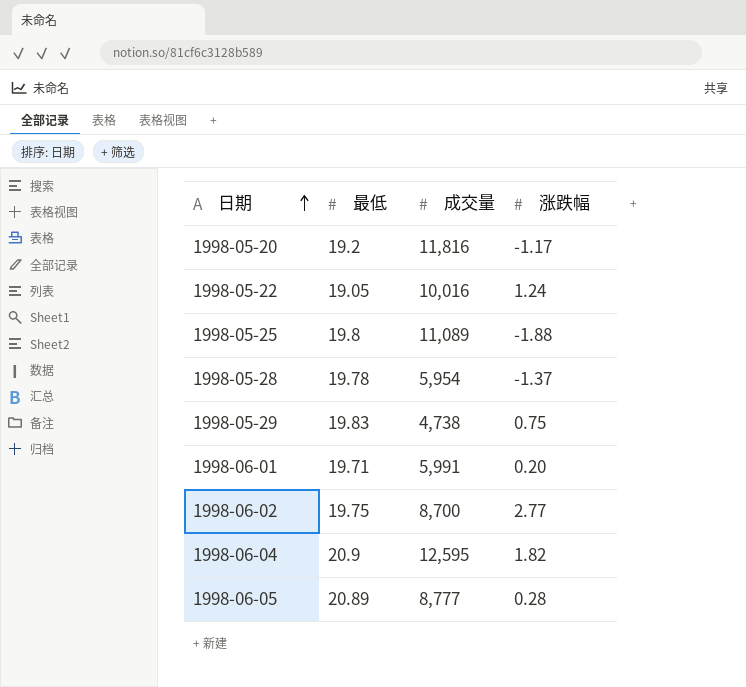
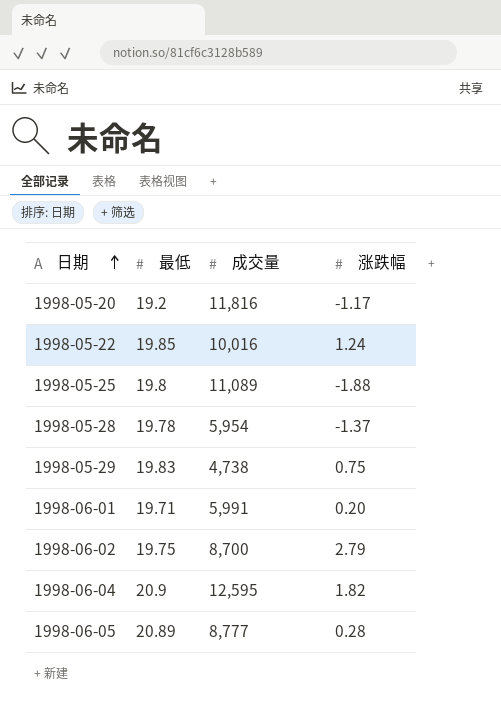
1998-05-22 | 最低: 19.05 -> 19.85
1998-06-02 | 涨跌幅: 2.77 -> 2.79

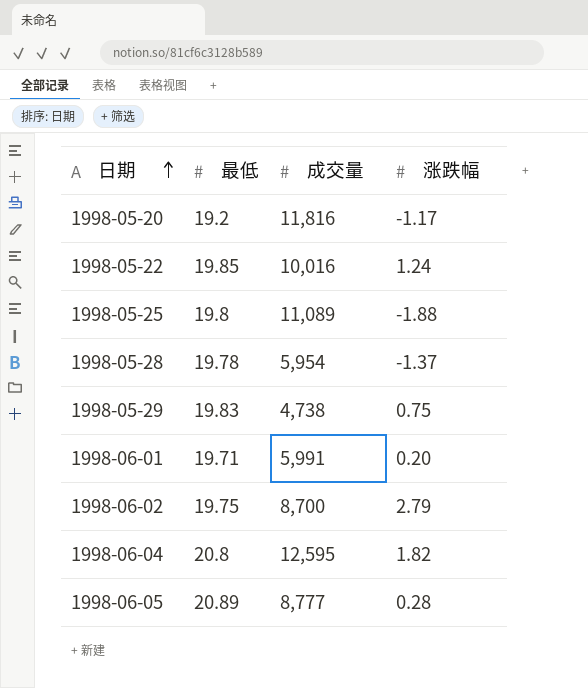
1998-06-04 | 最低: 20.9 -> 20.8

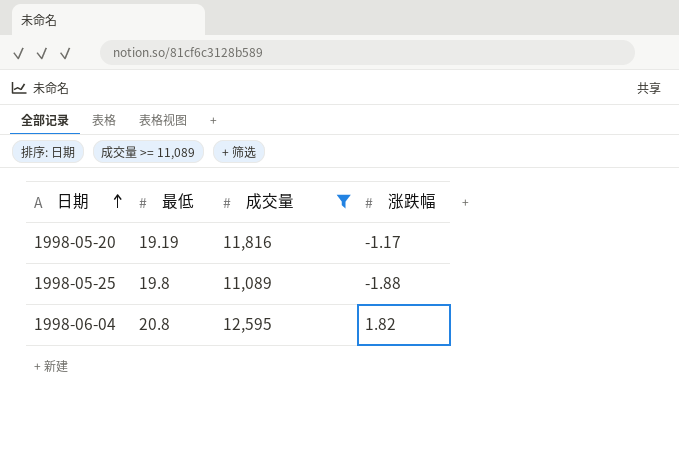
filter: none -> 成交量 >= 11,089
1998-05-20 | 最低: 19.2 -> 19.19

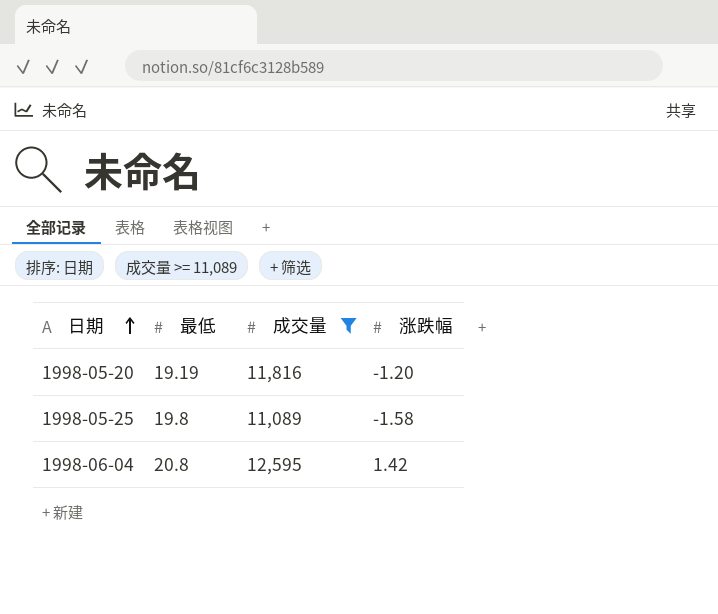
1998-05-20 | 涨跌幅: -1.17 -> -1.20
1998-05-25 | 涨跌幅: -1.88 -> -1.58
1998-06-04 | 涨跌幅: 1.82 -> 1.42

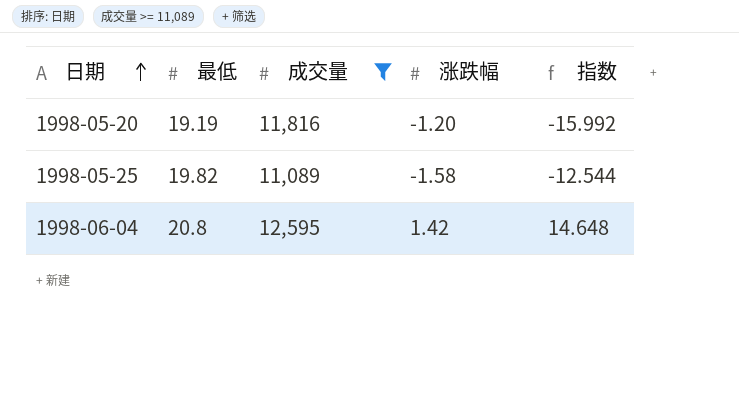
column 指数 | formula: none -> [最低] / [涨跌幅]
1998-05-25 | 最低: 19.8 -> 19.82

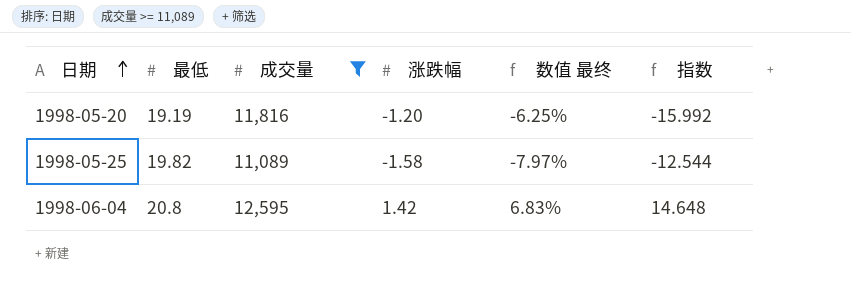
column 数值 最终 | formula: none -> [涨跌幅] / [最低]

